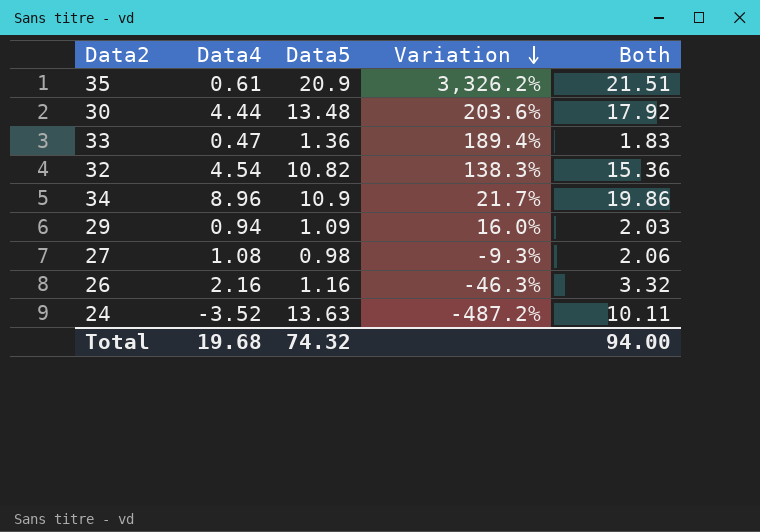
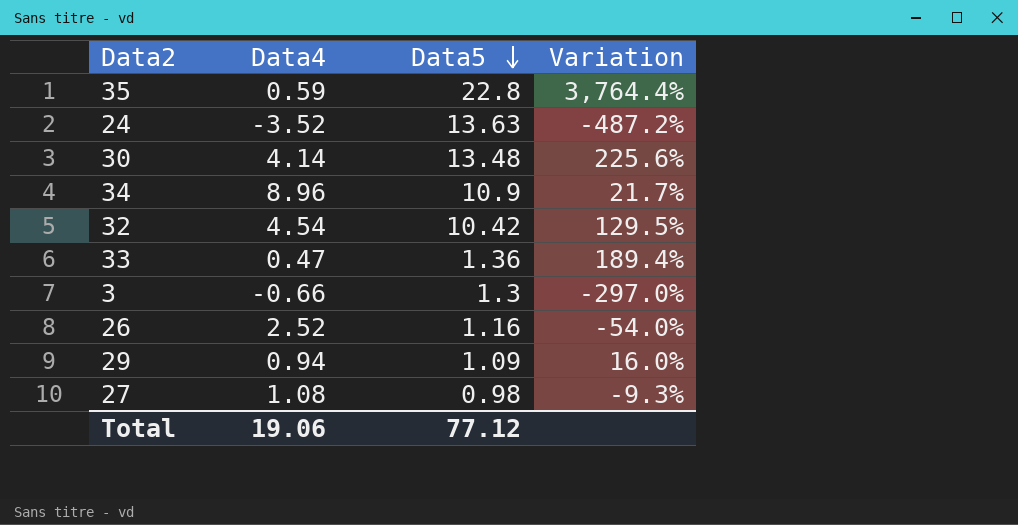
row order: Variation descending -> Data5 descending
column Both | formula: [Data4] + [Data5] -> none
35 | Data4: 0.61 -> 0.59
35 | Data5: 20.9 -> 22.8
35 | Variation: 3,326.2% -> 3,764.4%
30 | Data4: 4.44 -> 4.14
30 | Variation: 203.6% -> 225.6%
32 | Data5: 10.82 -> 10.42
32 | Variation: 138.3% -> 129.5%
row 3: none -> -0.66 | 1.3 | -297.0%
26 | Data4: 2.16 -> 2.52
26 | Variation: -46.3% -> -54.0%
Total | Data4: 19.68 -> 19.06
Total | Data5: 74.32 -> 77.12

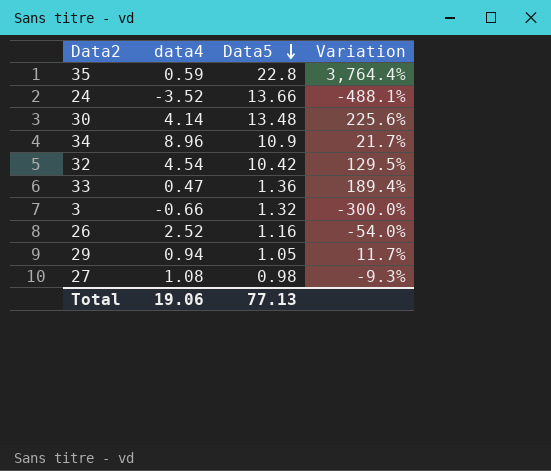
column name: Data4 -> data4
24 | Data5: 13.63 -> 13.66
24 | Variation: -487.2% -> -488.1%
3 | Data5: 1.3 -> 1.32
3 | Variation: -297.0% -> -300.0%
29 | Data5: 1.09 -> 1.05
29 | Variation: 16.0% -> 11.7%
Total | Data5: 77.12 -> 77.13

